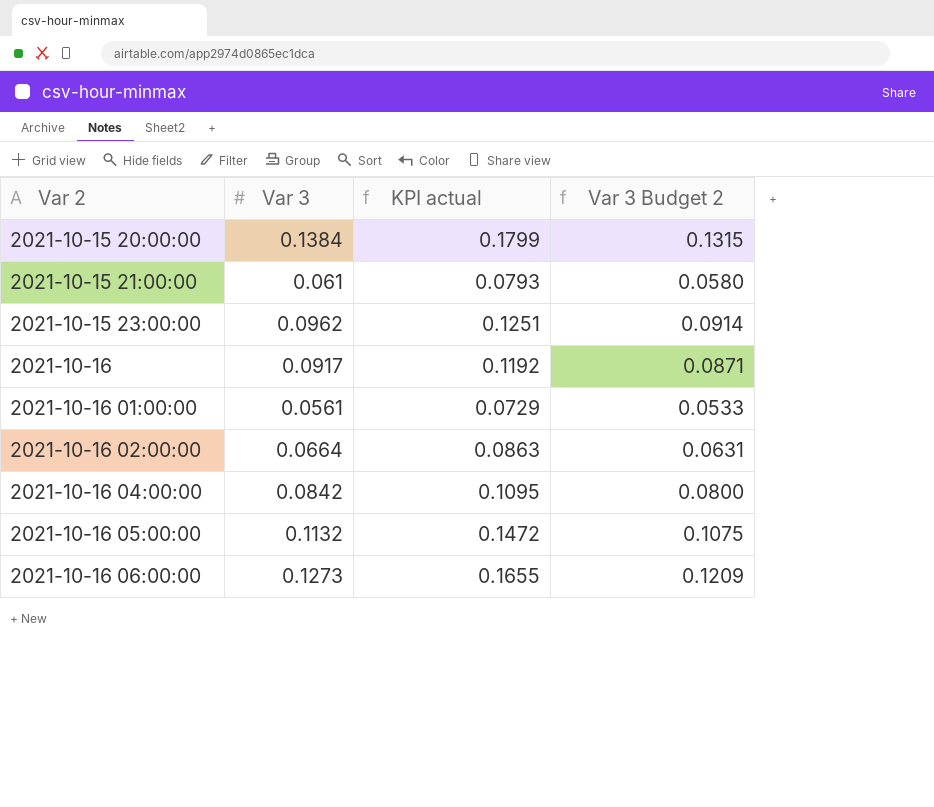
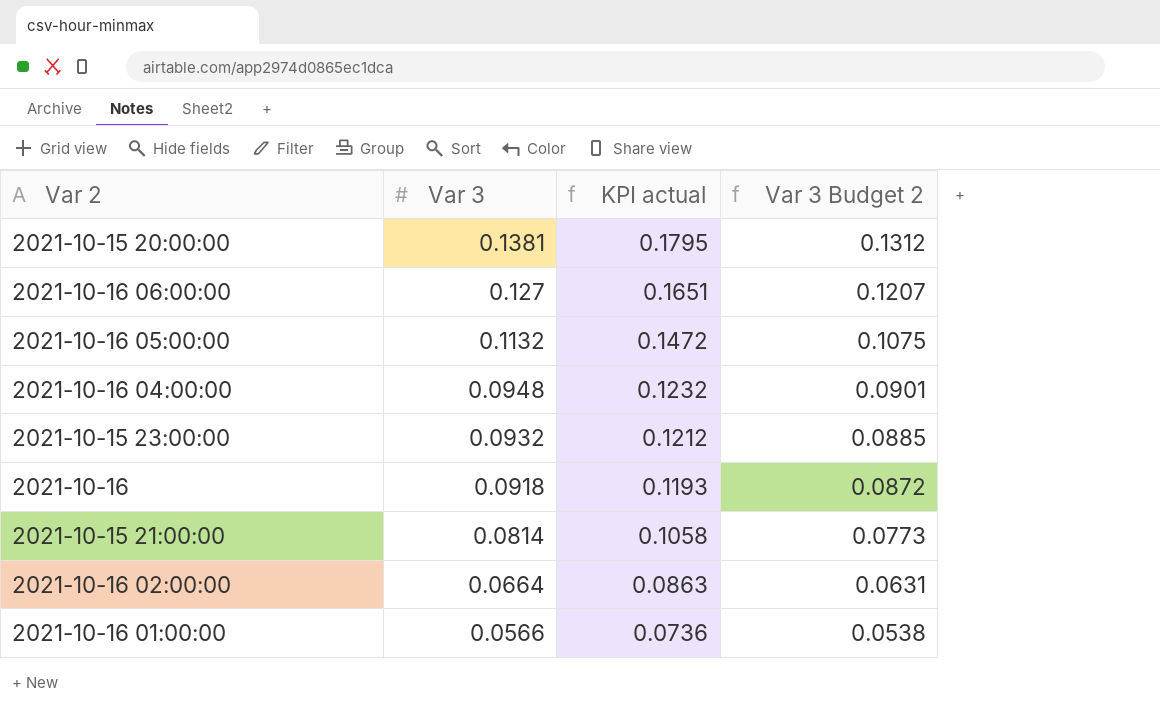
row order: Var 2 ascending -> Var 3 descending
2021-10-15 20:00:00 | Var 3: 0.1384 -> 0.1381
2021-10-15 20:00:00 | KPI actual: 0.1799 -> 0.1795
2021-10-15 20:00:00 | Var 3 Budget 2: 0.1315 -> 0.1312
2021-10-16 06:00:00 | Var 3: 0.1273 -> 0.127
2021-10-16 06:00:00 | KPI actual: 0.1655 -> 0.1651
2021-10-16 06:00:00 | Var 3 Budget 2: 0.1209 -> 0.1207
2021-10-16 04:00:00 | Var 3: 0.0842 -> 0.0948
2021-10-16 04:00:00 | KPI actual: 0.1095 -> 0.1232
2021-10-16 04:00:00 | Var 3 Budget 2: 0.0800 -> 0.0901
2021-10-15 23:00:00 | Var 3: 0.0962 -> 0.0932
2021-10-15 23:00:00 | KPI actual: 0.1251 -> 0.1212
2021-10-15 23:00:00 | Var 3 Budget 2: 0.0914 -> 0.0885
2021-10-16 | Var 3: 0.0917 -> 0.0918
2021-10-16 | KPI actual: 0.1192 -> 0.1193
2021-10-16 | Var 3 Budget 2: 0.0871 -> 0.0872
2021-10-15 21:00:00 | Var 3: 0.061 -> 0.0814
2021-10-15 21:00:00 | KPI actual: 0.0793 -> 0.1058
2021-10-15 21:00:00 | Var 3 Budget 2: 0.0580 -> 0.0773
2021-10-16 01:00:00 | Var 3: 0.0561 -> 0.0566
2021-10-16 01:00:00 | KPI actual: 0.0729 -> 0.0736
2021-10-16 01:00:00 | Var 3 Budget 2: 0.0533 -> 0.0538

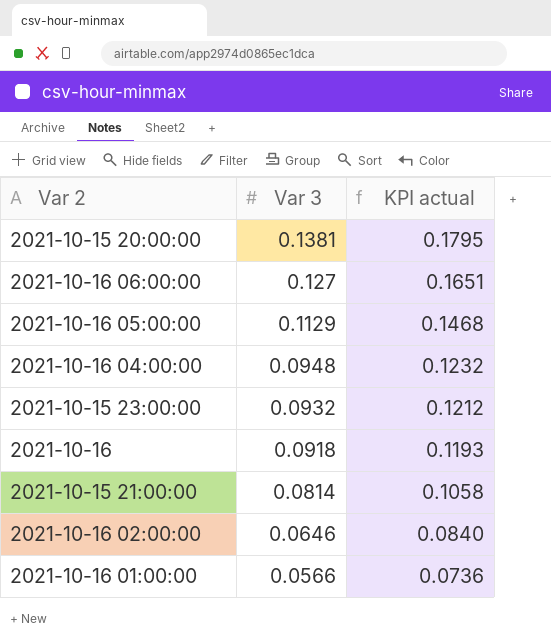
column Var 3 Budget 2 | formula: [Var 3] * 0.95 -> none
2021-10-16 05:00:00 | Var 3: 0.1132 -> 0.1129
2021-10-16 05:00:00 | KPI actual: 0.1472 -> 0.1468
2021-10-16 02:00:00 | Var 3: 0.0664 -> 0.0646
2021-10-16 02:00:00 | KPI actual: 0.0863 -> 0.0840

